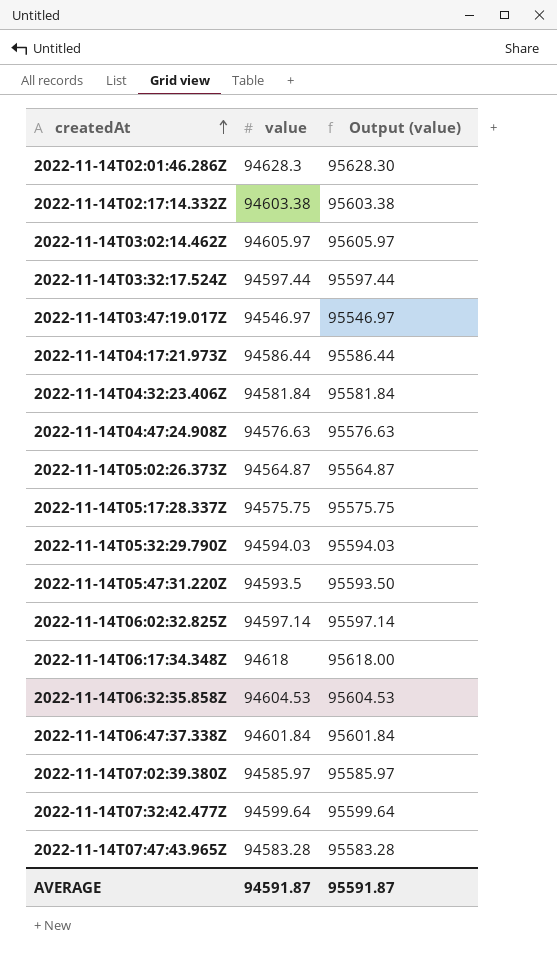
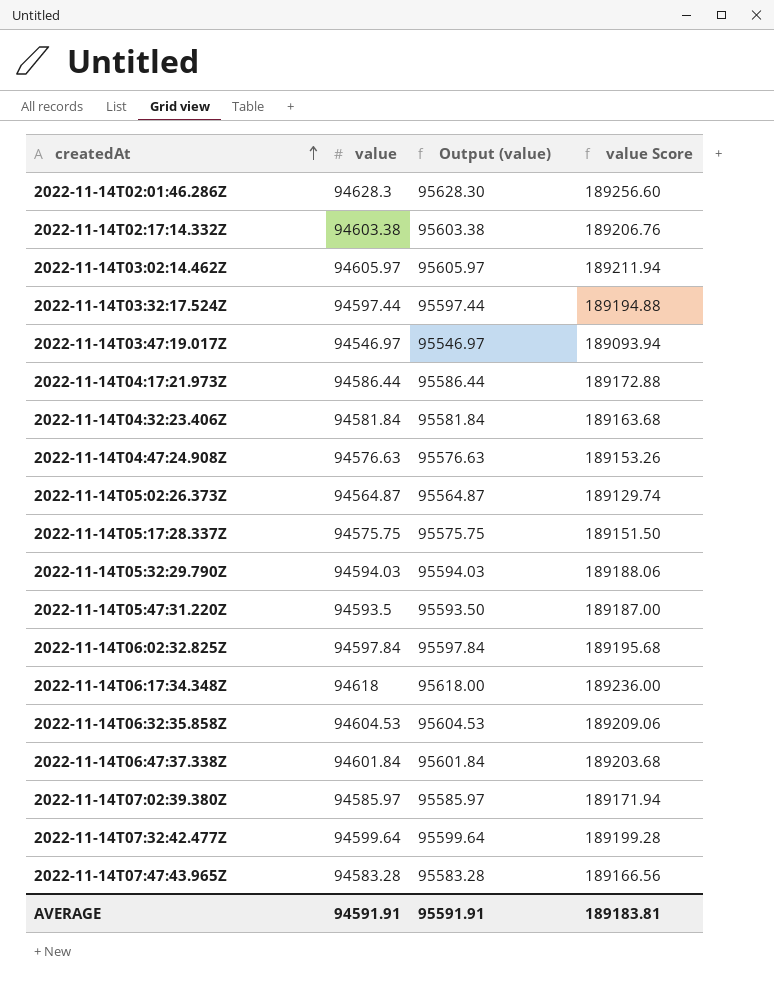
column value Score | formula: none -> [value] * 2
2022-11-14T06:02:32.825Z | value: 94597.14 -> 94597.84
2022-11-14T06:02:32.825Z | Output (value): 95597.14 -> 95597.84
AVERAGE | value: 94591.87 -> 94591.91
AVERAGE | Output (value): 95591.87 -> 95591.91

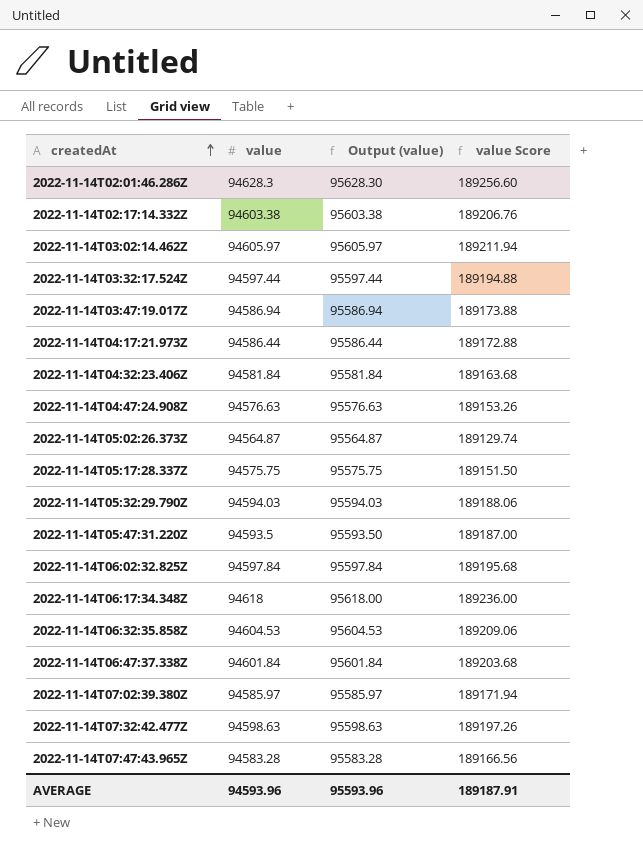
2022-11-14T03:47:19.017Z | value: 94546.97 -> 94586.94
2022-11-14T03:47:19.017Z | Output (value): 95546.97 -> 95586.94
2022-11-14T03:47:19.017Z | value Score: 189093.94 -> 189173.88
2022-11-14T07:32:42.477Z | value: 94599.64 -> 94598.63
2022-11-14T07:32:42.477Z | Output (value): 95599.64 -> 95598.63
2022-11-14T07:32:42.477Z | value Score: 189199.28 -> 189197.26
AVERAGE | value: 94591.91 -> 94593.96
AVERAGE | Output (value): 95591.91 -> 95593.96
AVERAGE | value Score: 189183.81 -> 189187.91

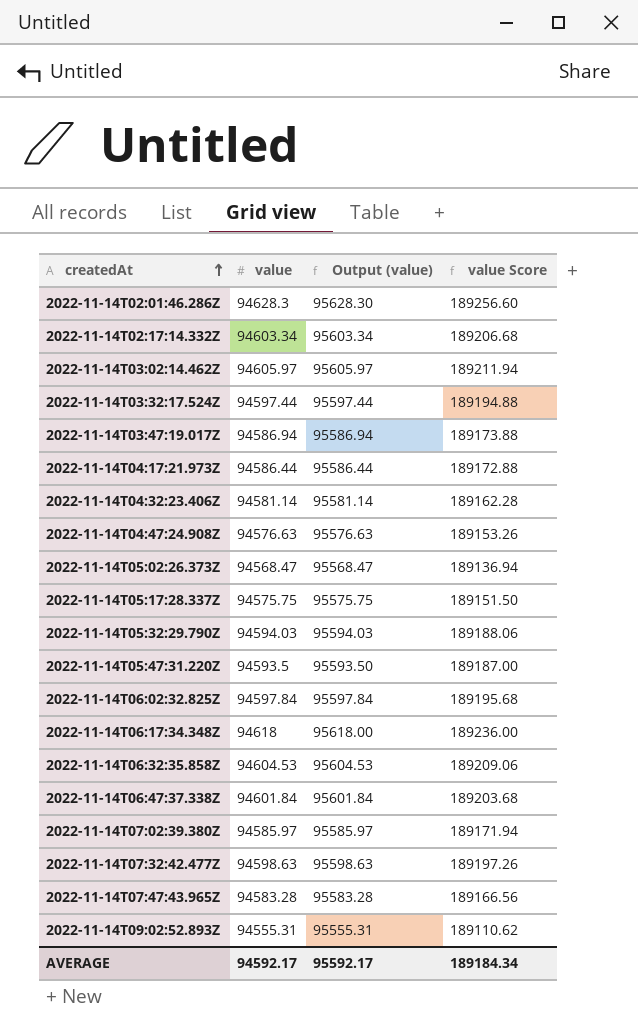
2022-11-14T02:17:14.332Z | value: 94603.38 -> 94603.34
2022-11-14T02:17:14.332Z | Output (value): 95603.38 -> 95603.34
2022-11-14T02:17:14.332Z | value Score: 189206.76 -> 189206.68
2022-11-14T04:32:23.406Z | value: 94581.84 -> 94581.14
2022-11-14T04:32:23.406Z | Output (value): 95581.84 -> 95581.14
2022-11-14T04:32:23.406Z | value Score: 189163.68 -> 189162.28
2022-11-14T05:02:26.373Z | value: 94564.87 -> 94568.47
2022-11-14T05:02:26.373Z | Output (value): 95564.87 -> 95568.47
2022-11-14T05:02:26.373Z | value Score: 189129.74 -> 189136.94
row 2022-11-14T09:02:52.893Z: none -> 94555.31 | 95555.31 | 189110.62
AVERAGE | value: 94593.96 -> 94592.17
AVERAGE | Output (value): 95593.96 -> 95592.17
AVERAGE | value Score: 189187.91 -> 189184.34

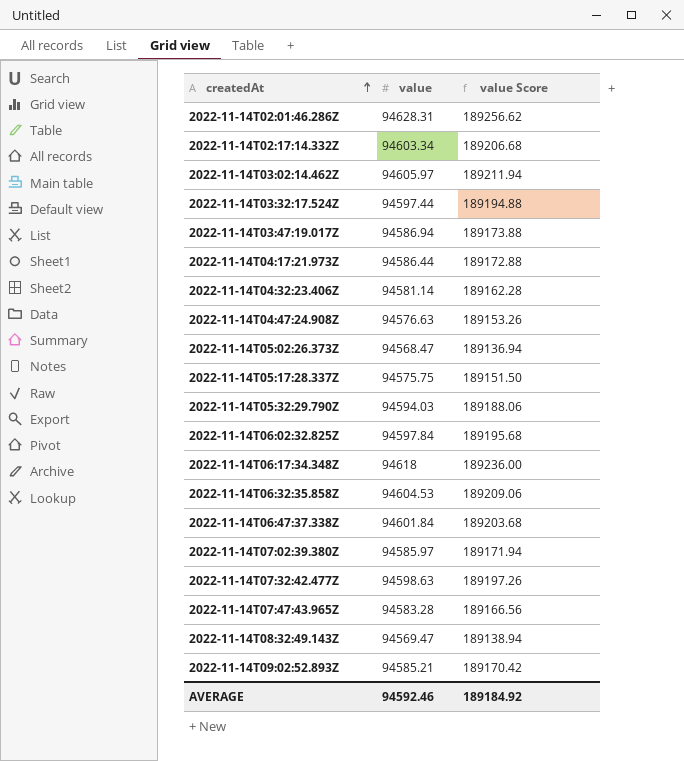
column Output (value) | formula: [value] + 1000 -> none
row 2022-11-14T05:47:31.220Z: 94593.5 | 95593.50 | 189187.00 -> none
2022-11-14T02:01:46.286Z | value: 94628.3 -> 94628.31
2022-11-14T02:01:46.286Z | value Score: 189256.60 -> 189256.62
row 2022-11-14T08:32:49.143Z: none -> 94569.47 | 189138.94
2022-11-14T09:02:52.893Z | value: 94555.31 -> 94585.21
2022-11-14T09:02:52.893Z | value Score: 189110.62 -> 189170.42
AVERAGE | value: 94592.17 -> 94592.46
AVERAGE | value Score: 189184.34 -> 189184.92

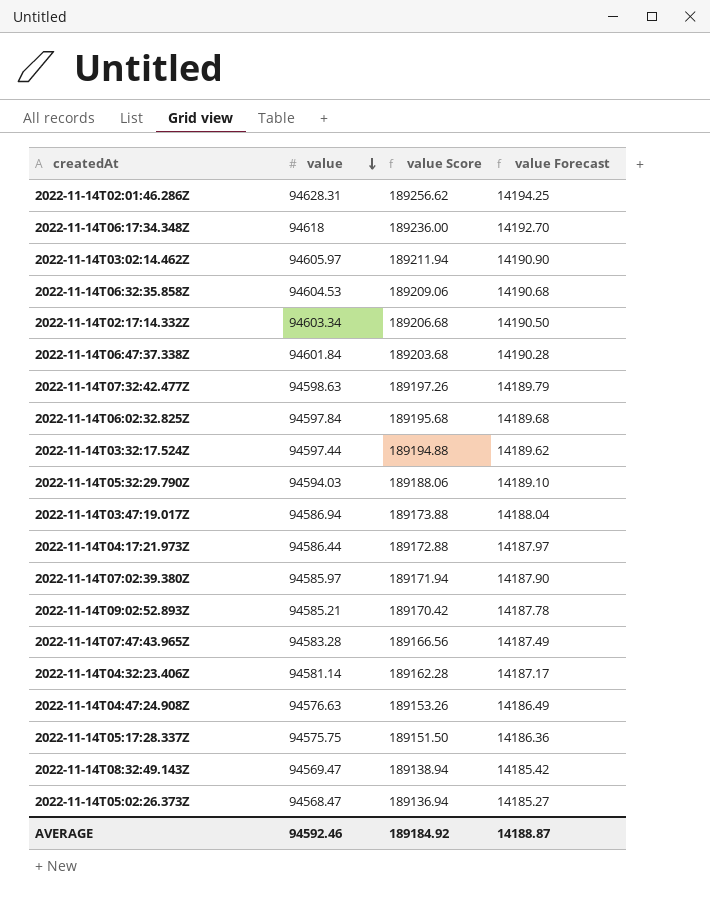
row order: createdAt ascending -> value descending
column value Forecast | formula: none -> [value] * 0.15

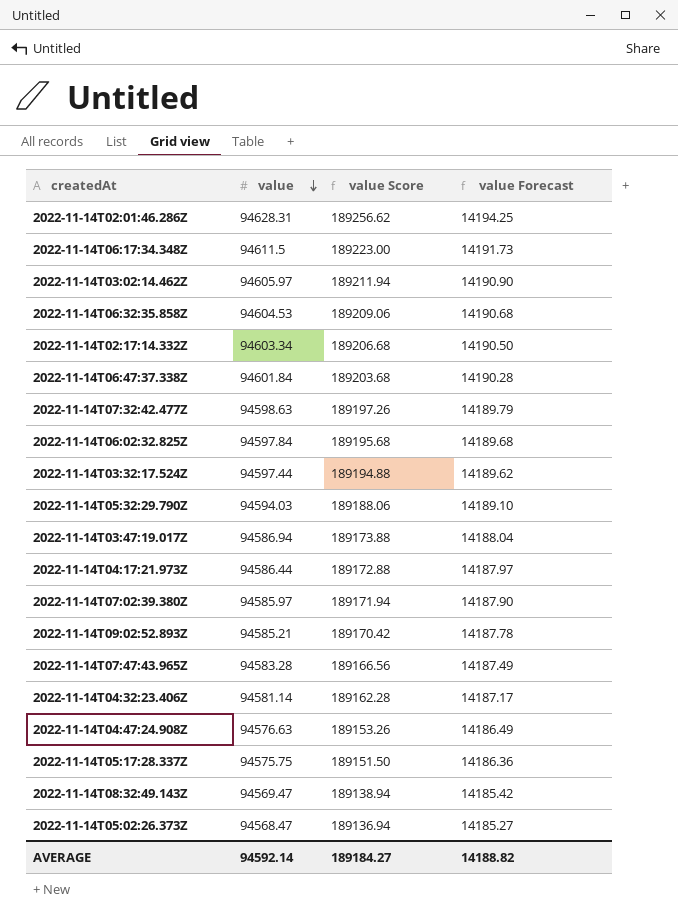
2022-11-14T06:17:34.348Z | value: 94618 -> 94611.5
2022-11-14T06:17:34.348Z | value Score: 189236.00 -> 189223.00
2022-11-14T06:17:34.348Z | value Forecast: 14192.70 -> 14191.73
AVERAGE | value: 94592.46 -> 94592.14
AVERAGE | value Score: 189184.92 -> 189184.27
AVERAGE | value Forecast: 14188.87 -> 14188.82

